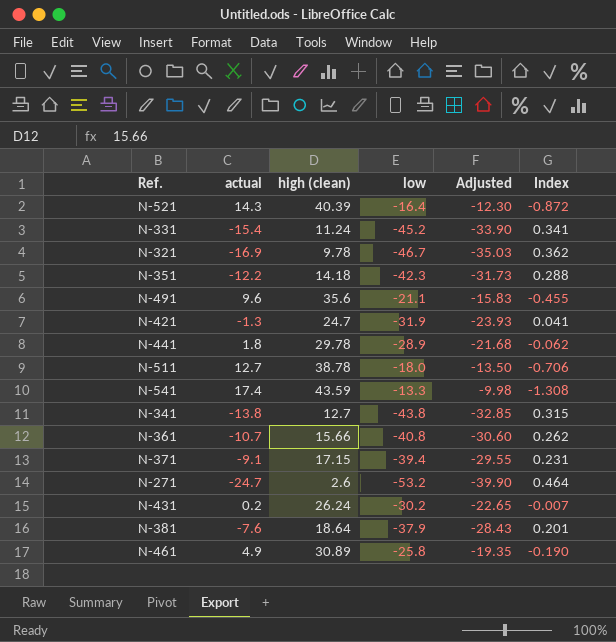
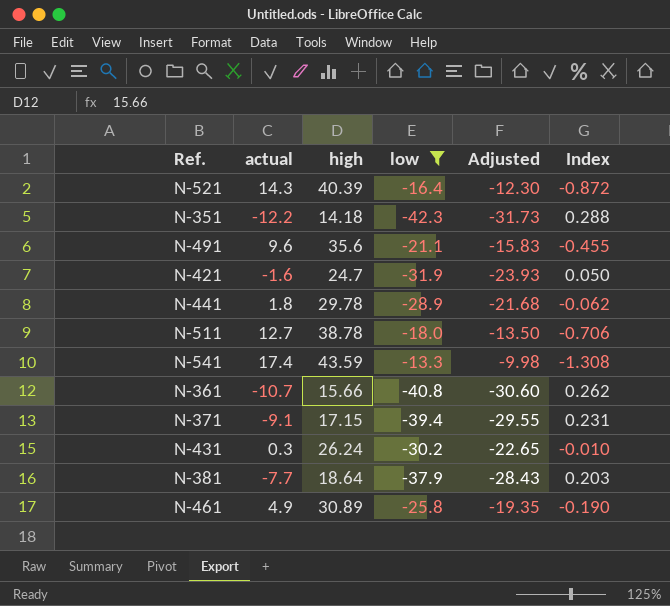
filter: none -> low >= -42.3
column name: high (clean) -> high
N-421 | actual: -1.3 -> -1.6
N-421 | Index: 0.041 -> 0.050
N-431 | actual: 0.2 -> 0.3
N-431 | Index: -0.007 -> -0.010
N-381 | actual: -7.6 -> -7.7
N-381 | Index: 0.201 -> 0.203

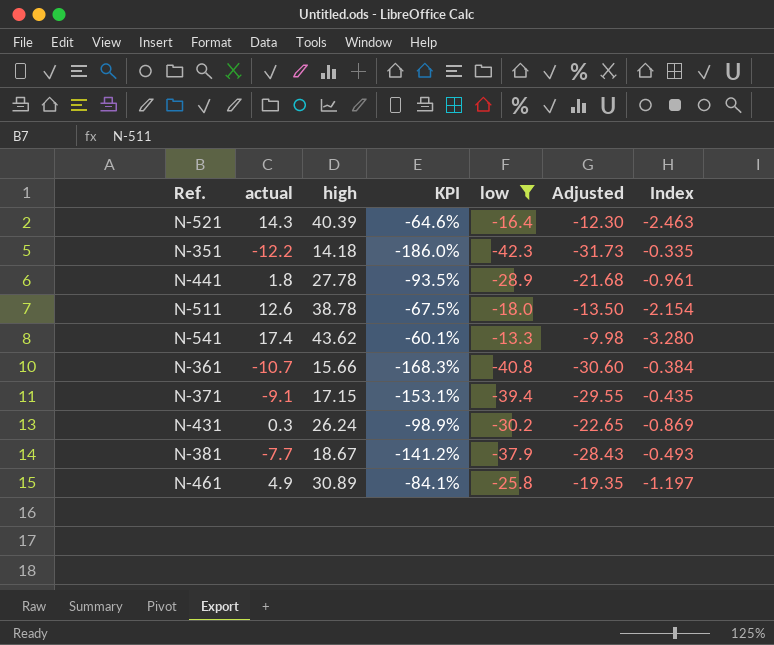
column KPI | formula: none -> ([actual] - [high]) / [high]
column Index | formula: [actual] / [low] -> [high] / [low]
row N-491: 9.6 | 35.6 | -21.1 | -15.83 | -0.455 -> none
row N-421: -1.6 | 24.7 | -31.9 | -23.93 | 0.050 -> none
N-441 | high: 29.78 -> 27.78
N-511 | actual: 12.7 -> 12.6
N-541 | high: 43.59 -> 43.62
N-381 | high: 18.64 -> 18.67

